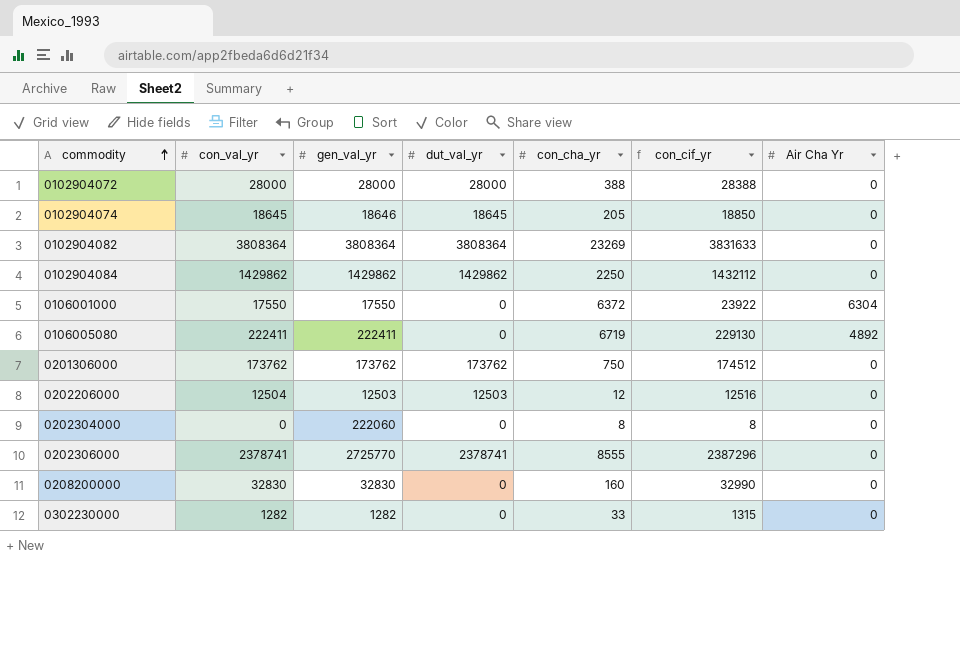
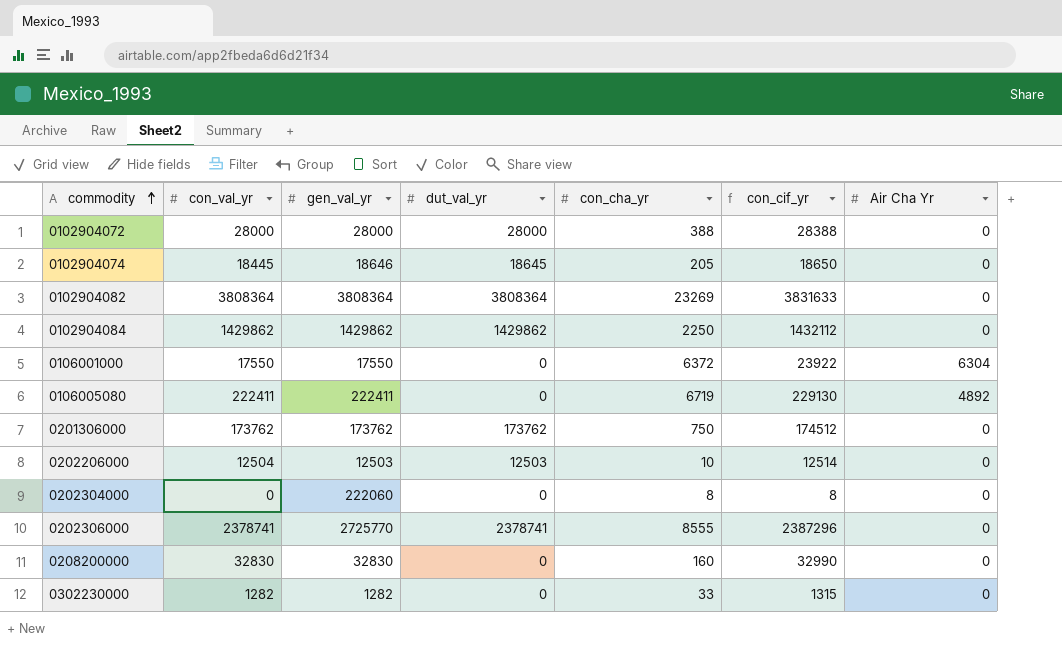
0102904074 | con_val_yr: 18645 -> 18445
0102904074 | con_cif_yr: 18850 -> 18650
0202206000 | con_cha_yr: 12 -> 10
0202206000 | con_cif_yr: 12516 -> 12514

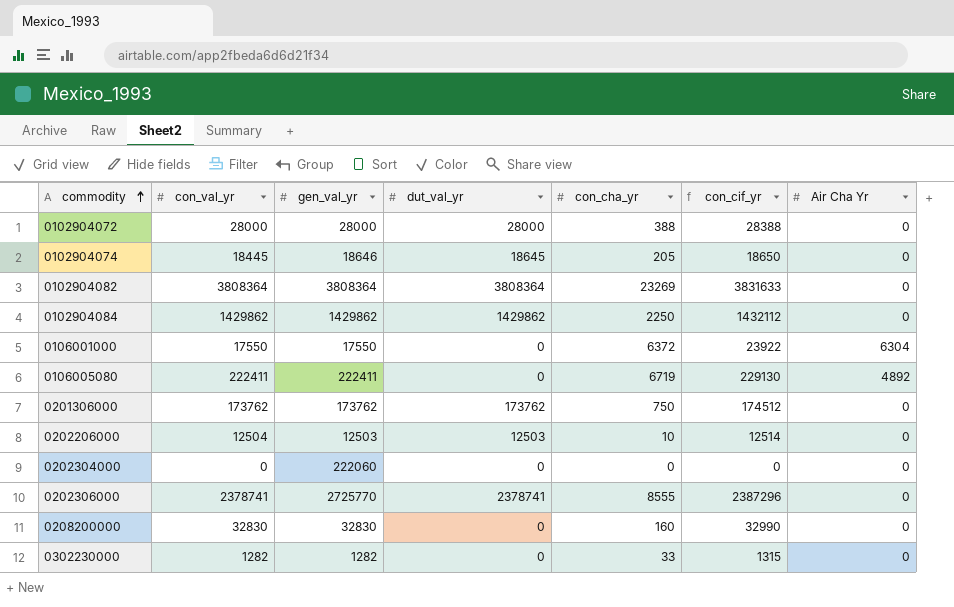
0202304000 | con_cha_yr: 8 -> 0
0202304000 | con_cif_yr: 8 -> 0

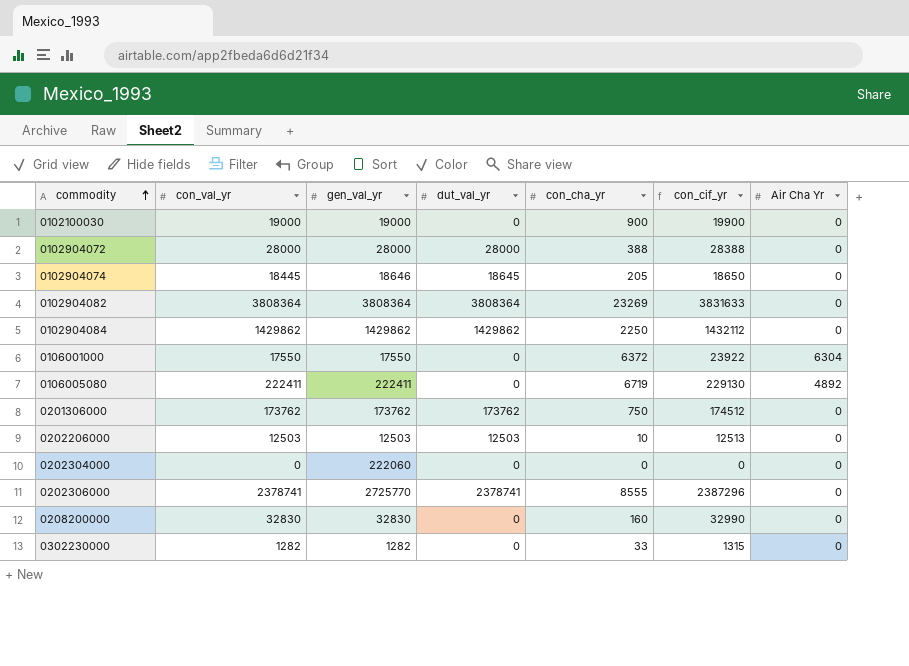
row 0102100030: none -> 19000 | 19000 | 0 | 900 | 19900 | 0
0202206000 | con_val_yr: 12504 -> 12503
0202206000 | con_cif_yr: 12514 -> 12513

